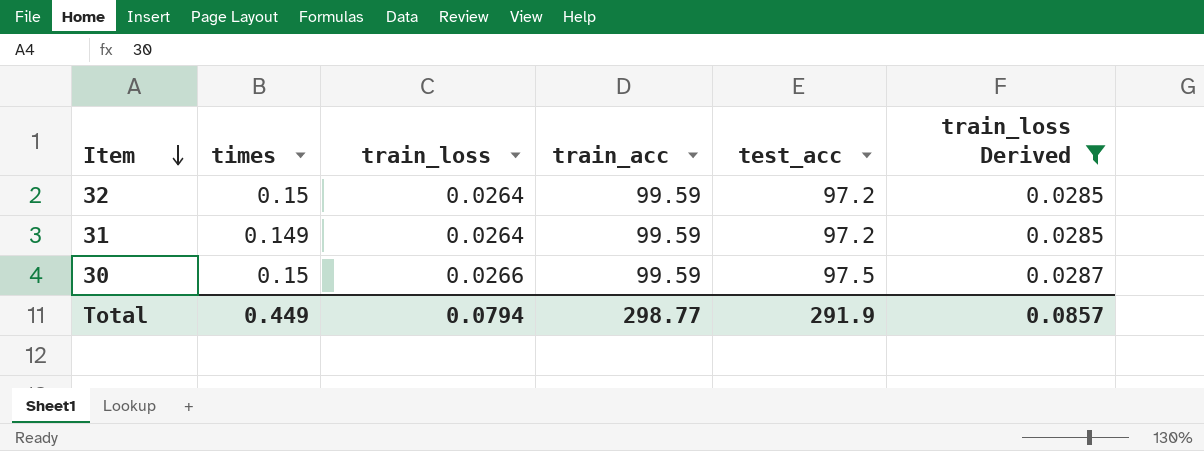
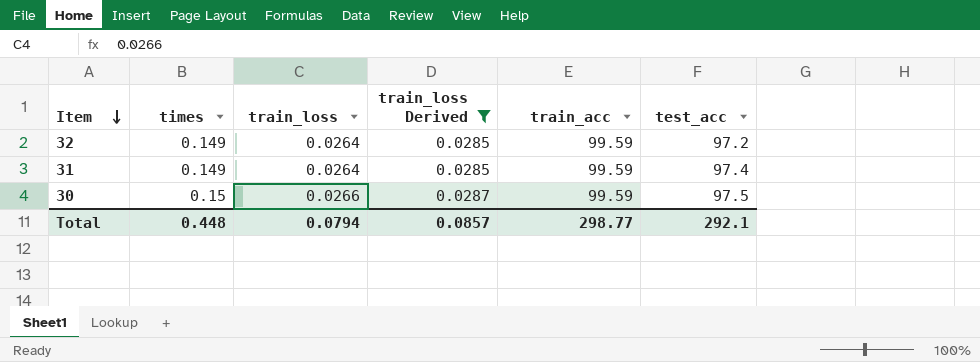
column train_loss Derived | position: 6 -> 4
32 | times: 0.15 -> 0.149
31 | test_acc: 97.2 -> 97.4
Total | times: 0.449 -> 0.448
Total | test_acc: 291.9 -> 292.1

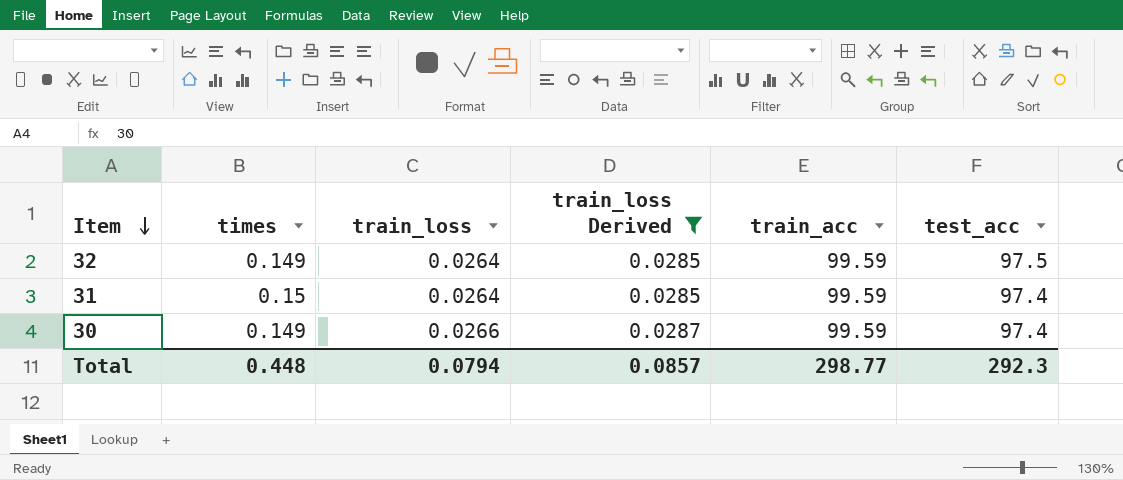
32 | test_acc: 97.2 -> 97.5
31 | times: 0.149 -> 0.15
30 | times: 0.15 -> 0.149
30 | test_acc: 97.5 -> 97.4
Total | test_acc: 292.1 -> 292.3

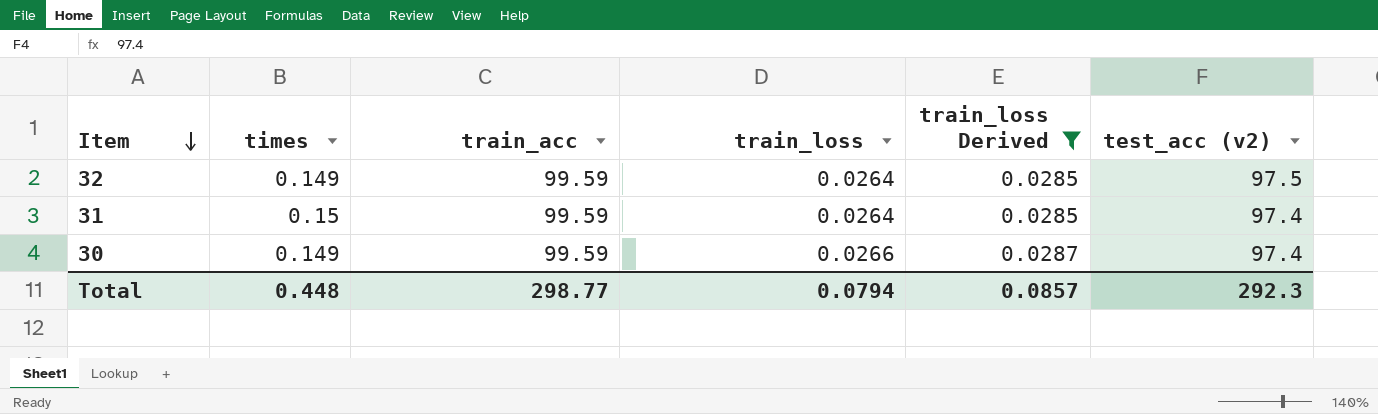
column train_acc | position: 5 -> 3
column name: test_acc -> test_acc (v2)

